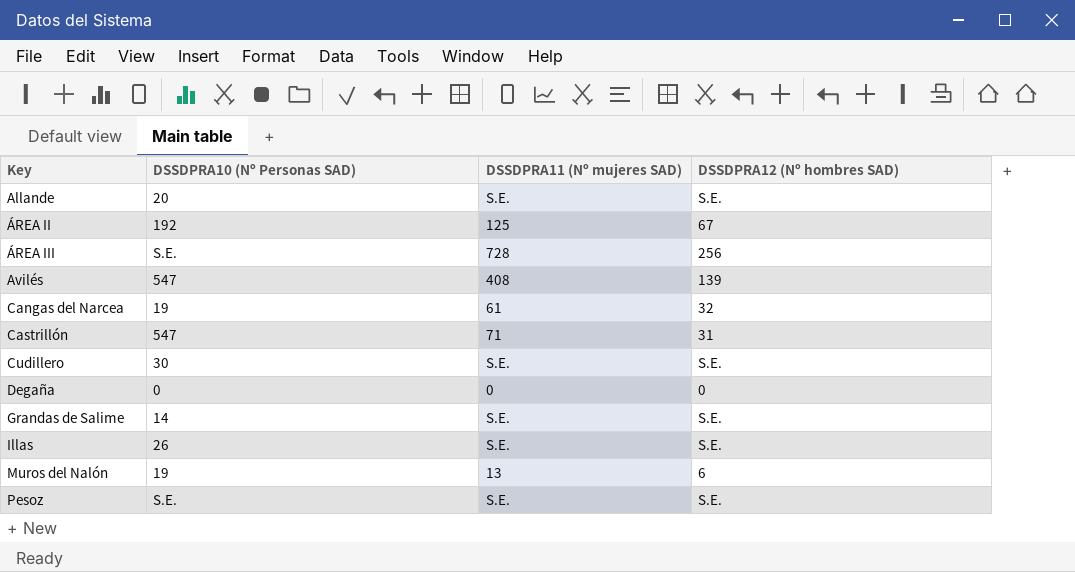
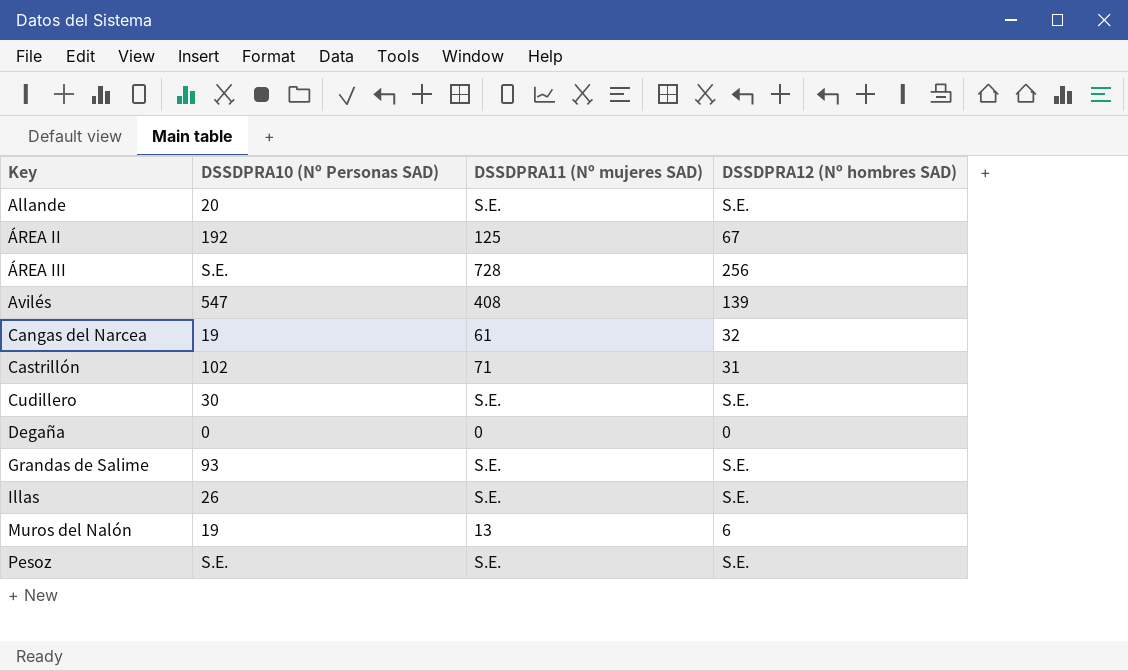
Castrillón | DSSDPRA10 (Nº Personas SAD): 547 -> 102
Grandas de Salime | DSSDPRA10 (Nº Personas SAD): 14 -> 93

